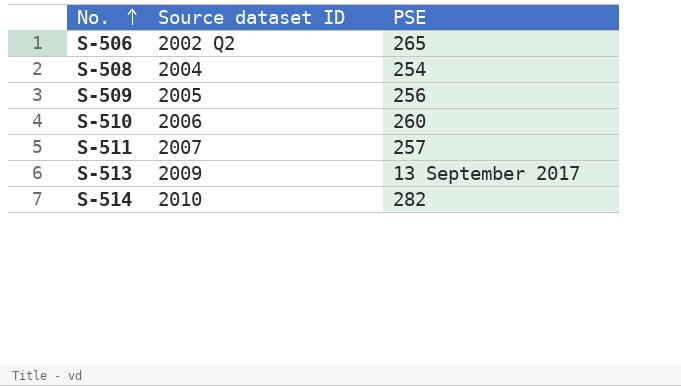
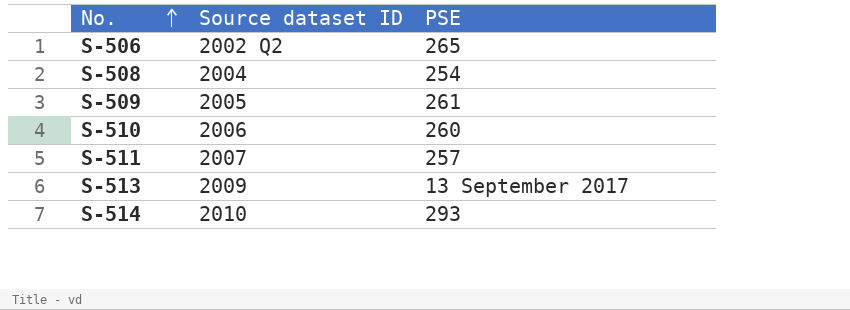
S-509 | PSE: 256 -> 261
S-514 | PSE: 282 -> 293

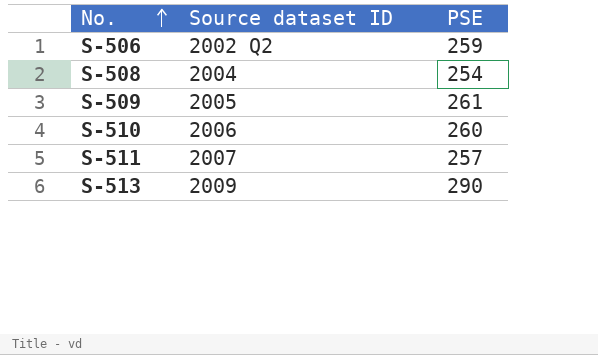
row S-514: 2010 | 293 -> none
S-506 | PSE: 265 -> 259
S-513 | PSE: 13 September 2017 -> 290

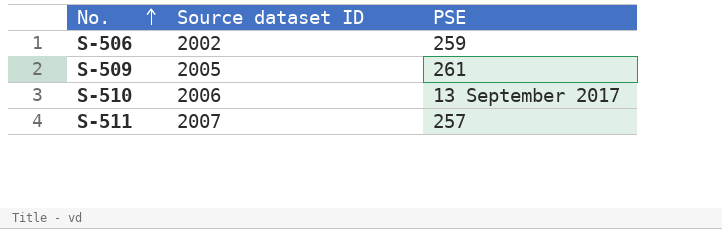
row S-508: 2004 | 254 -> none
row S-513: 2009 | 290 -> none
S-506 | Source dataset ID: 2002 Q2 -> 2002
S-510 | PSE: 260 -> 13 September 2017

